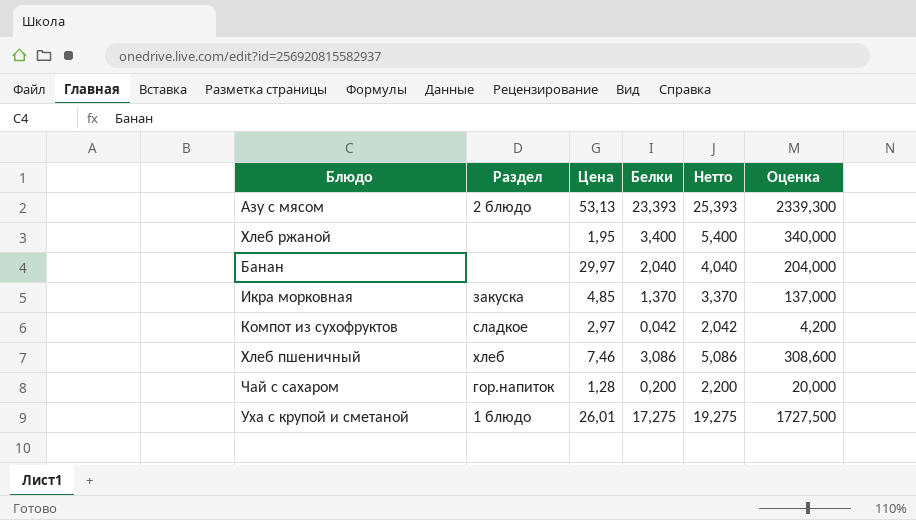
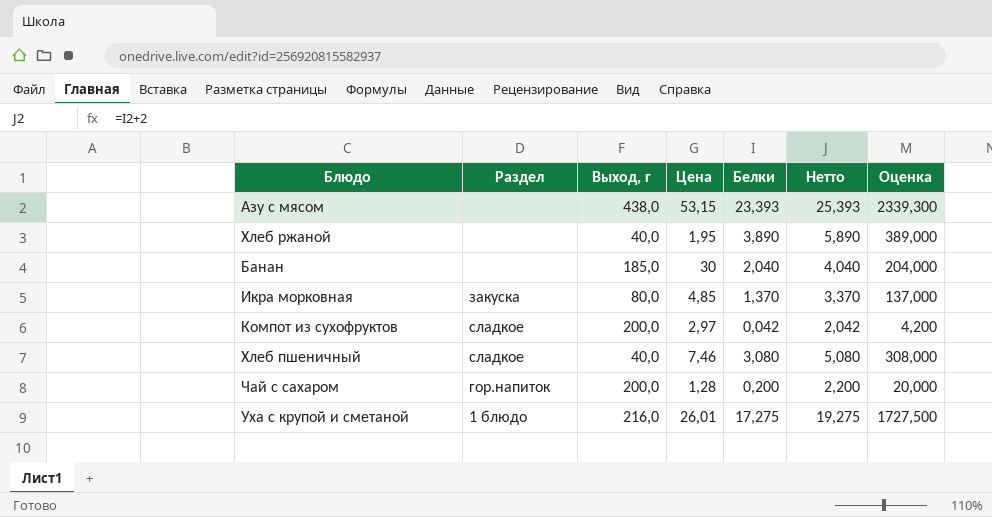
column Выход, г | position: none -> 3
Азу с мясом | Раздел: 2 блюдо -> none
Азу с мясом | Цена: 53,13 -> 53,15
Хлеб ржаной | Белки: 3,400 -> 3,890
Хлеб ржаной | Нетто: 5,400 -> 5,890
Хлеб ржаной | Оценка: 340,000 -> 389,000
Банан | Цена: 29,97 -> 30
Хлеб пшеничный | Раздел: хлеб -> сладкое
Хлеб пшеничный | Белки: 3,086 -> 3,080
Хлеб пшеничный | Нетто: 5,086 -> 5,080
Хлеб пшеничный | Оценка: 308,600 -> 308,000

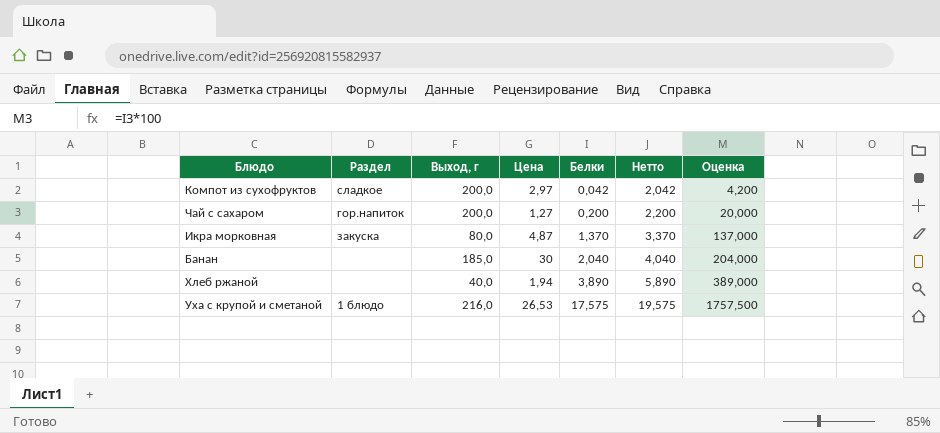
row order: none -> Белки ascending
row Азу с мясом: none | 438,0 | 53,15 | 23,393 | 25,393 | 2339,300 -> none
row Хлеб пшеничный: сладкое | 40,0 | 7,46 | 3,080 | 5,080 | 308,000 -> none
Чай с сахаром | Цена: 1,28 -> 1,27
Икра морковная | Цена: 4,85 -> 4,87
Хлеб ржаной | Цена: 1,95 -> 1,94
Уха с крупой и сметаной | Цена: 26,01 -> 26,53
Уха с крупой и сметаной | Белки: 17,275 -> 17,575
Уха с крупой и сметаной | Нетто: 19,275 -> 19,575
Уха с крупой и сметаной | Оценка: 1727,500 -> 1757,500

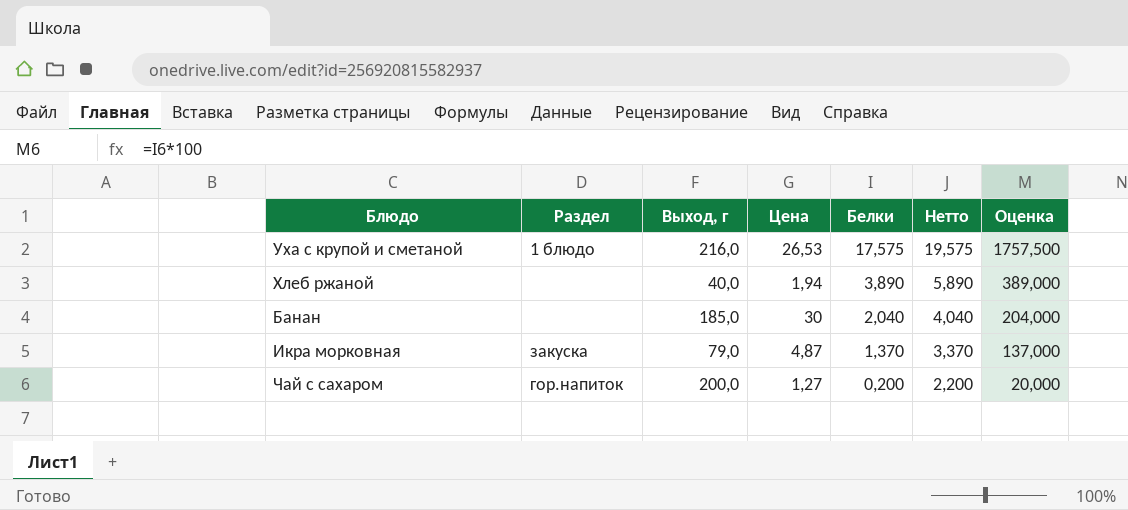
row order: Белки ascending -> Белки descending
row Компот из сухофруктов: сладкое | 200,0 | 2,97 | 0,042 | 2,042 | 4,200 -> none
Икра морковная | Выход, г: 80,0 -> 79,0

